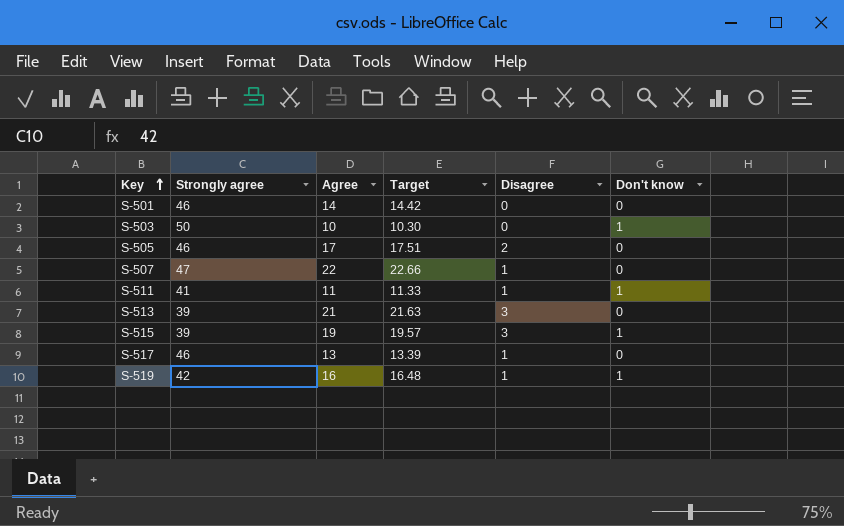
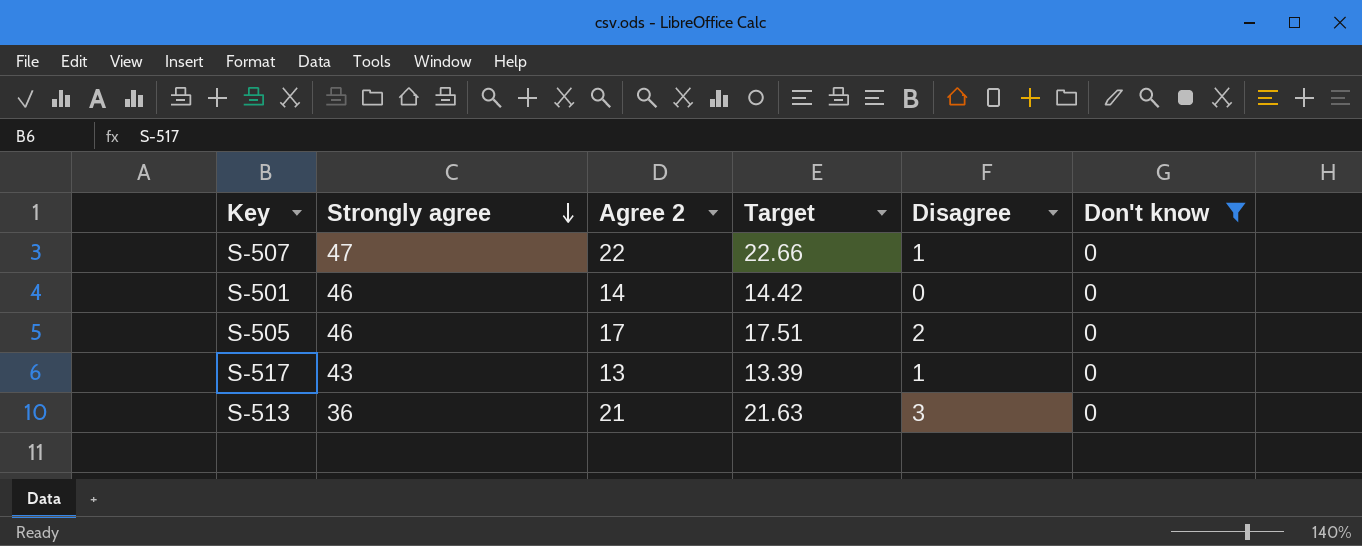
filter: none -> Don't know = 0
row order: Key ascending -> Strongly agree descending
column name: Agree -> Agree 2
S-517 | Strongly agree: 46 -> 43
S-513 | Strongly agree: 39 -> 36

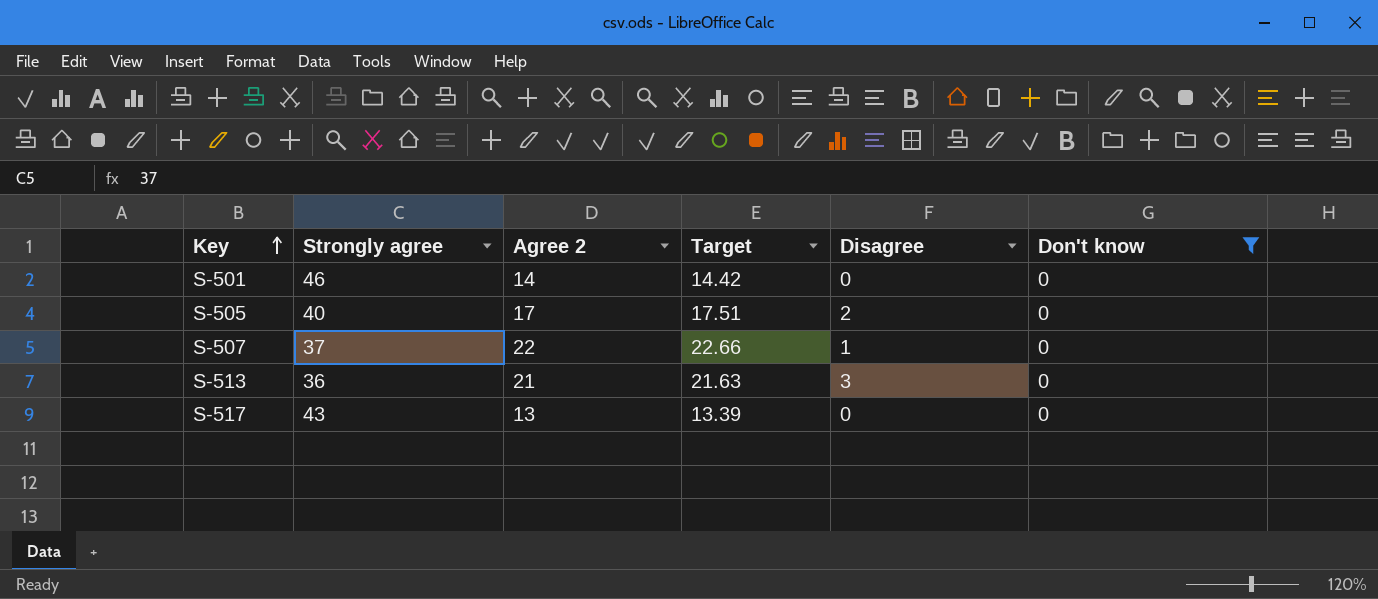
row order: Strongly agree descending -> Key ascending
S-505 | Strongly agree: 46 -> 40
S-507 | Strongly agree: 47 -> 37
S-517 | Disagree: 1 -> 0

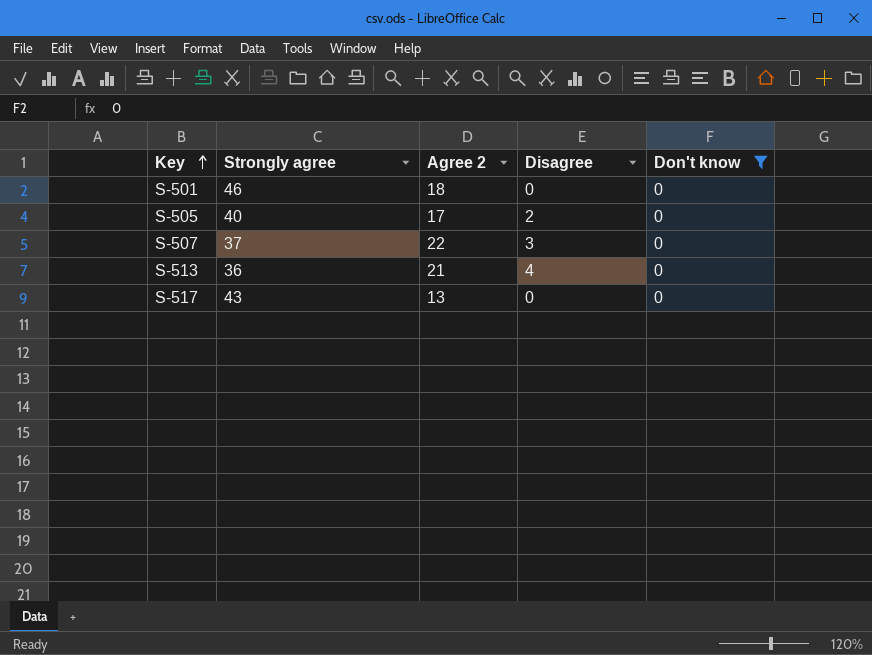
column Target | formula: [Agree 2] * 1.03 -> none
S-501 | Agree 2: 14 -> 18
S-507 | Disagree: 1 -> 3
S-513 | Disagree: 3 -> 4

